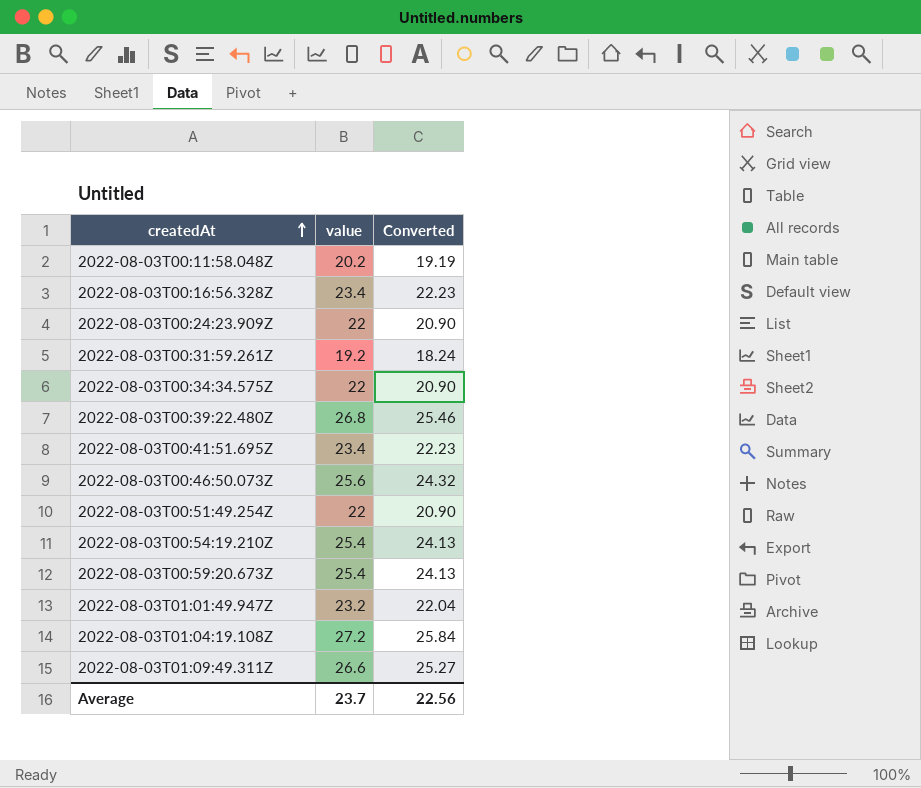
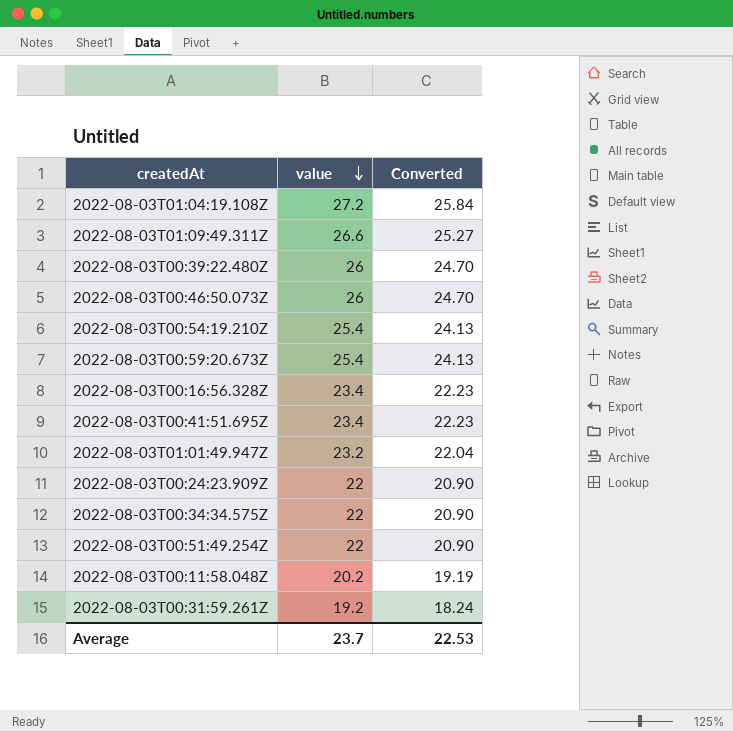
row order: createdAt ascending -> value descending
2022-08-03T00:39:22.480Z | value: 26.8 -> 26
2022-08-03T00:39:22.480Z | Converted: 25.46 -> 24.70
2022-08-03T00:46:50.073Z | value: 25.6 -> 26
2022-08-03T00:46:50.073Z | Converted: 24.32 -> 24.70
Average | Converted: 22.56 -> 22.53

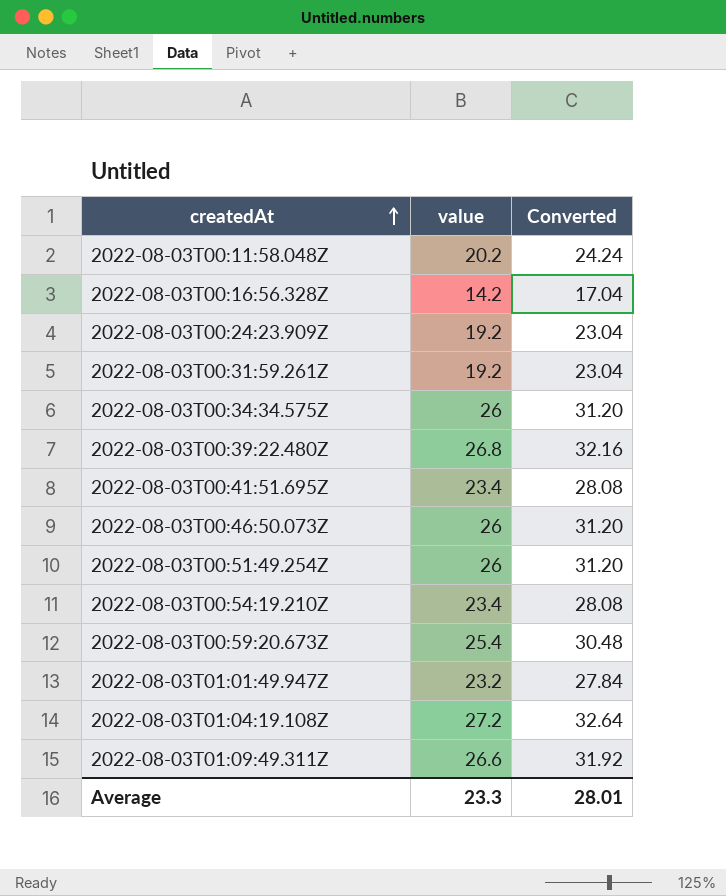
row order: value descending -> createdAt ascending
column Converted | formula: [value] * 0.95 -> [value] * 1.2
2022-08-03T00:16:56.328Z | value: 23.4 -> 14.2
2022-08-03T00:24:23.909Z | value: 22 -> 19.2
2022-08-03T00:34:34.575Z | value: 22 -> 26
2022-08-03T00:39:22.480Z | value: 26 -> 26.8
2022-08-03T00:51:49.254Z | value: 22 -> 26
2022-08-03T00:54:19.210Z | value: 25.4 -> 23.4
Average | value: 23.7 -> 23.3
Average | Converted: 22.53 -> 28.01

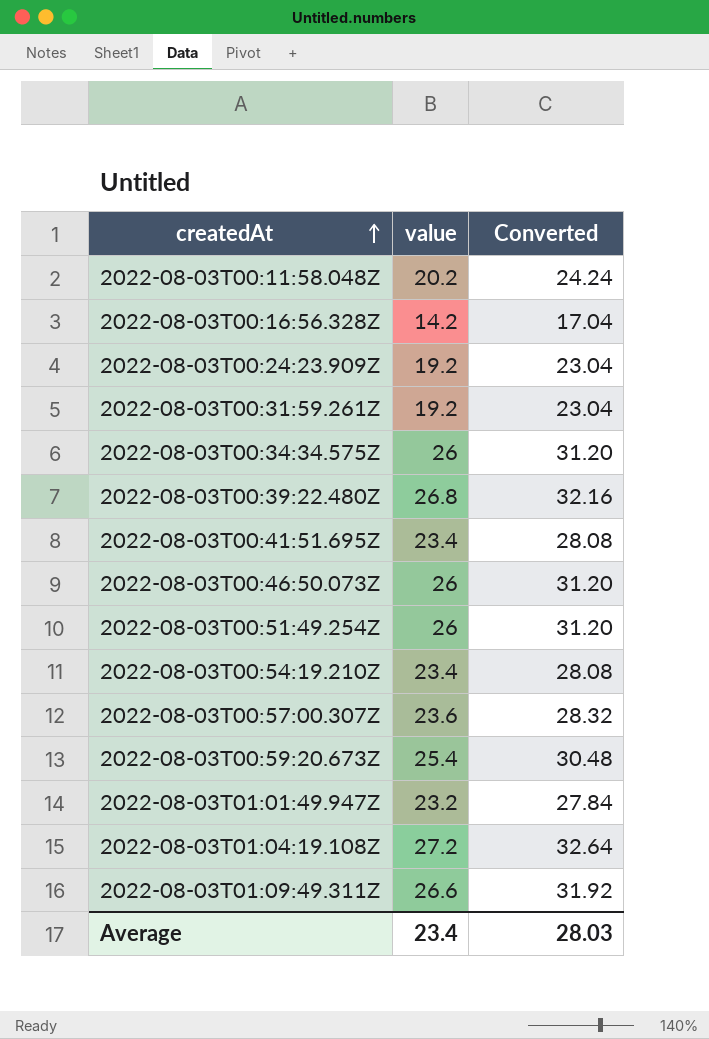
row 2022-08-03T00:57:00.307Z: none -> 23.6 | 28.32
Average | value: 23.3 -> 23.4
Average | Converted: 28.01 -> 28.03

